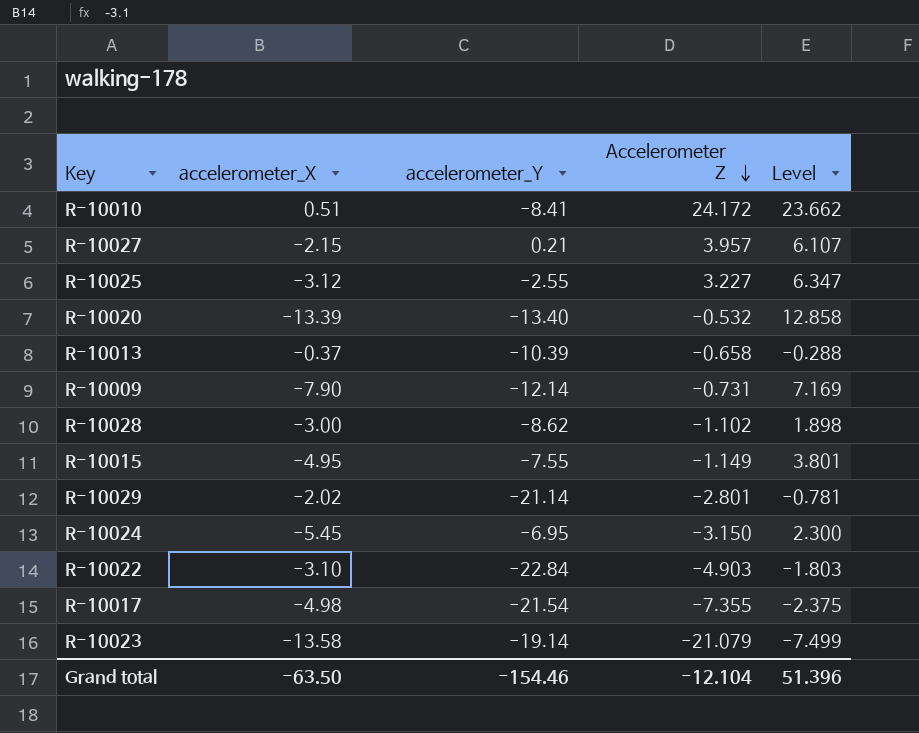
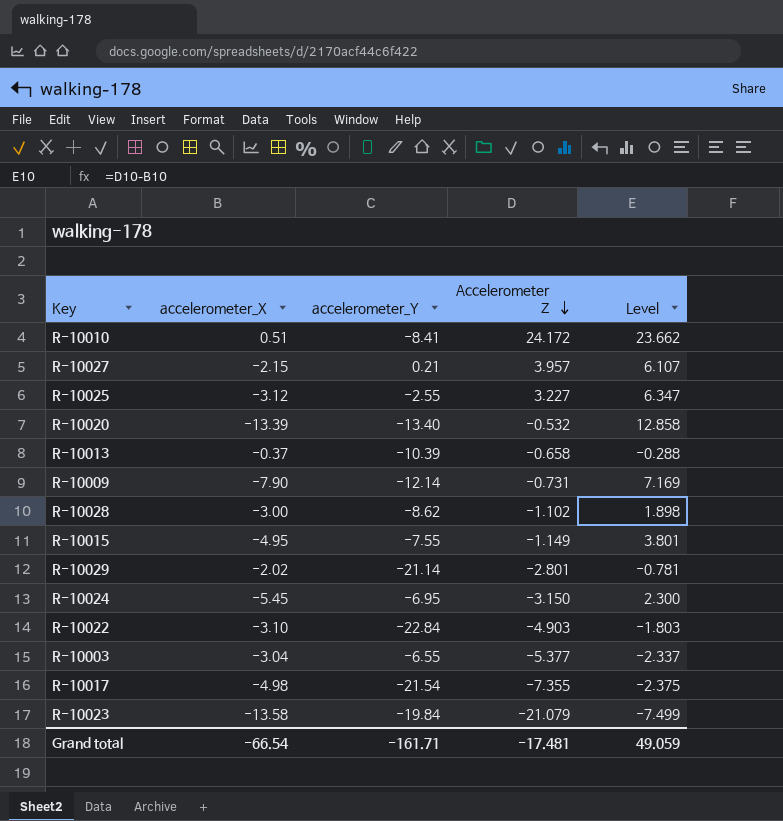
row R-10003: none -> -3.04 | -6.55 | -5.377 | -2.337
R-10023 | accelerometer_Y: -19.14 -> -19.84
Grand total | accelerometer_X: -63.50 -> -66.54
Grand total | accelerometer_Y: -154.46 -> -161.71
Grand total | Accelerometer Z: -12.104 -> -17.481
Grand total | Level: 51.396 -> 49.059

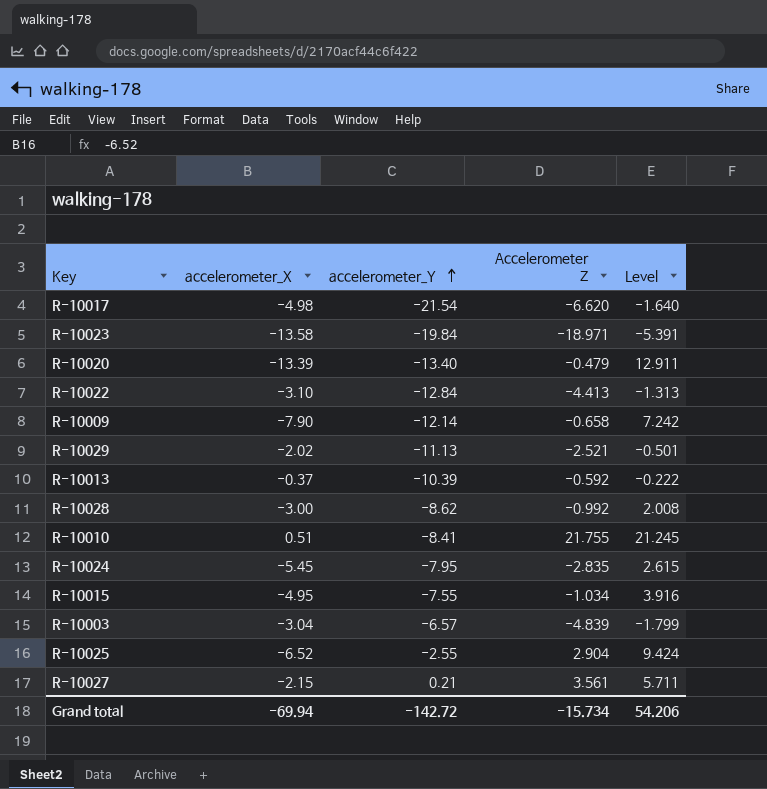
row order: Accelerometer Z descending -> accelerometer_Y ascending
R-10017 | Accelerometer Z: -7.355 -> -6.620
R-10017 | Level: -2.375 -> -1.640
R-10023 | Accelerometer Z: -21.079 -> -18.971
R-10023 | Level: -7.499 -> -5.391
R-10020 | Accelerometer Z: -0.532 -> -0.479
R-10020 | Level: 12.858 -> 12.911
R-10022 | accelerometer_Y: -22.84 -> -12.84
R-10022 | Accelerometer Z: -4.903 -> -4.413
R-10022 | Level: -1.803 -> -1.313
R-10009 | Accelerometer Z: -0.731 -> -0.658
R-10009 | Level: 7.169 -> 7.242
R-10029 | accelerometer_Y: -21.14 -> -11.13
R-10029 | Accelerometer Z: -2.801 -> -2.521
R-10029 | Level: -0.781 -> -0.501
R-10013 | Accelerometer Z: -0.658 -> -0.592
R-10013 | Level: -0.288 -> -0.222
R-10028 | Accelerometer Z: -1.102 -> -0.992
R-10028 | Level: 1.898 -> 2.008
R-10010 | Accelerometer Z: 24.172 -> 21.755
R-10010 | Level: 23.662 -> 21.245
R-10024 | accelerometer_Y: -6.95 -> -7.95
R-10024 | Accelerometer Z: -3.150 -> -2.835
R-10024 | Level: 2.300 -> 2.615
R-10015 | Accelerometer Z: -1.149 -> -1.034
R-10015 | Level: 3.801 -> 3.916
R-10003 | accelerometer_Y: -6.55 -> -6.57
R-10003 | Accelerometer Z: -5.377 -> -4.839
R-10003 | Level: -2.337 -> -1.799
R-10025 | accelerometer_X: -3.12 -> -6.52
R-10025 | Accelerometer Z: 3.227 -> 2.904
R-10025 | Level: 6.347 -> 9.424
R-10027 | Accelerometer Z: 3.957 -> 3.561
R-10027 | Level: 6.107 -> 5.711
Grand total | accelerometer_X: -66.54 -> -69.94
Grand total | accelerometer_Y: -161.71 -> -142.72
Grand total | Accelerometer Z: -17.481 -> -15.734
Grand total | Level: 49.059 -> 54.206

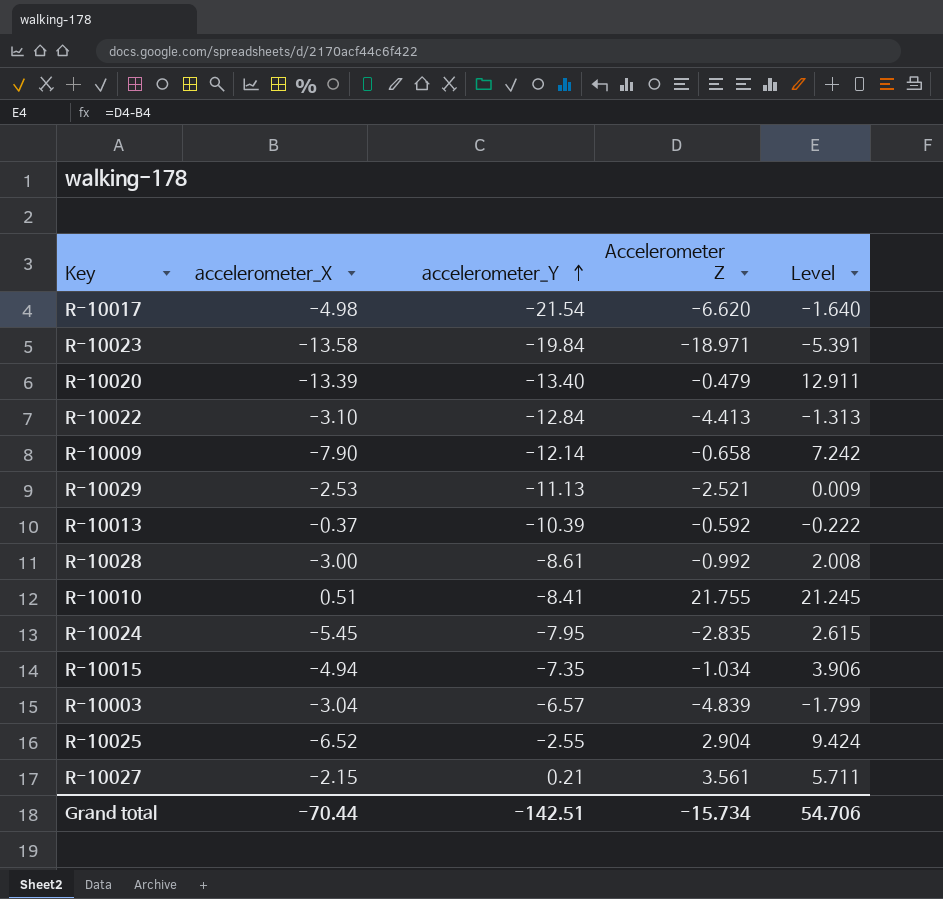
R-10029 | accelerometer_X: -2.02 -> -2.53
R-10029 | Level: -0.501 -> 0.009
R-10028 | accelerometer_Y: -8.62 -> -8.61
R-10015 | accelerometer_X: -4.95 -> -4.94
R-10015 | accelerometer_Y: -7.55 -> -7.35
R-10015 | Level: 3.916 -> 3.906
Grand total | accelerometer_X: -69.94 -> -70.44
Grand total | accelerometer_Y: -142.72 -> -142.51
Grand total | Level: 54.206 -> 54.706

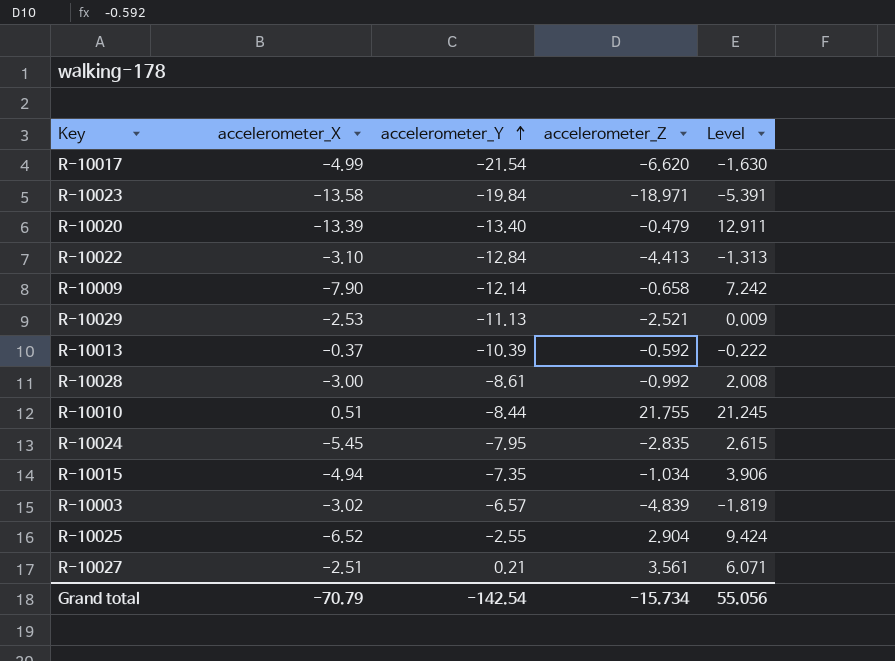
column name: Accelerometer Z -> accelerometer_Z
R-10017 | accelerometer_X: -4.98 -> -4.99
R-10017 | Level: -1.640 -> -1.630
R-10010 | accelerometer_Y: -8.41 -> -8.44
R-10003 | accelerometer_X: -3.04 -> -3.02
R-10003 | Level: -1.799 -> -1.819
R-10027 | accelerometer_X: -2.15 -> -2.51
R-10027 | Level: 5.711 -> 6.071
Grand total | accelerometer_X: -70.44 -> -70.79
Grand total | accelerometer_Y: -142.51 -> -142.54
Grand total | Level: 54.706 -> 55.056

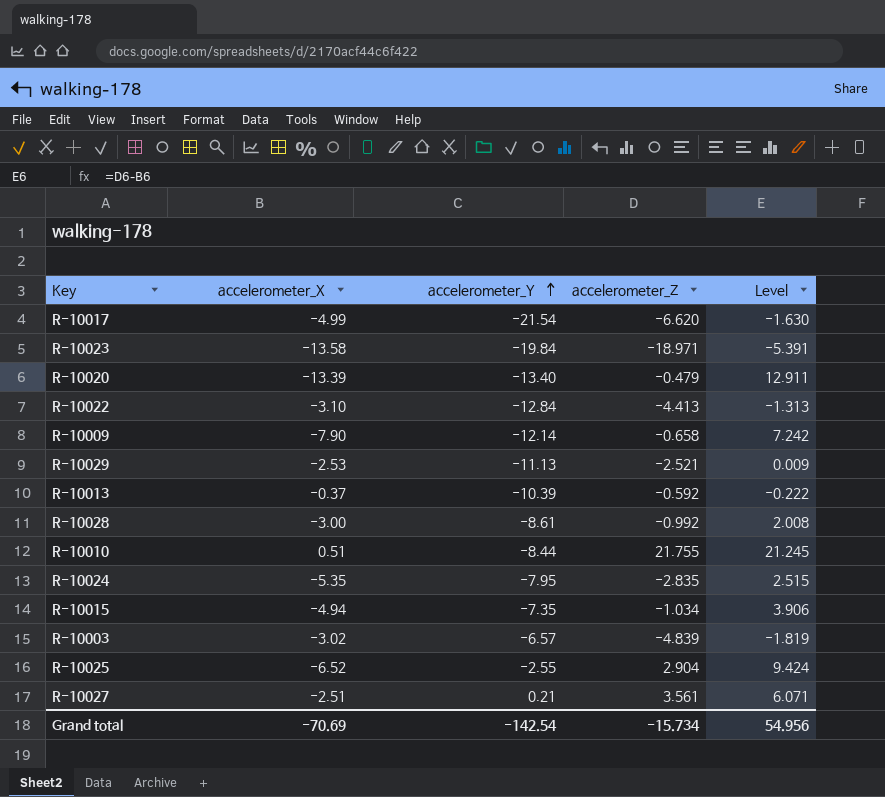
R-10024 | accelerometer_X: -5.45 -> -5.35
R-10024 | Level: 2.615 -> 2.515
Grand total | accelerometer_X: -70.79 -> -70.69
Grand total | Level: 55.056 -> 54.956

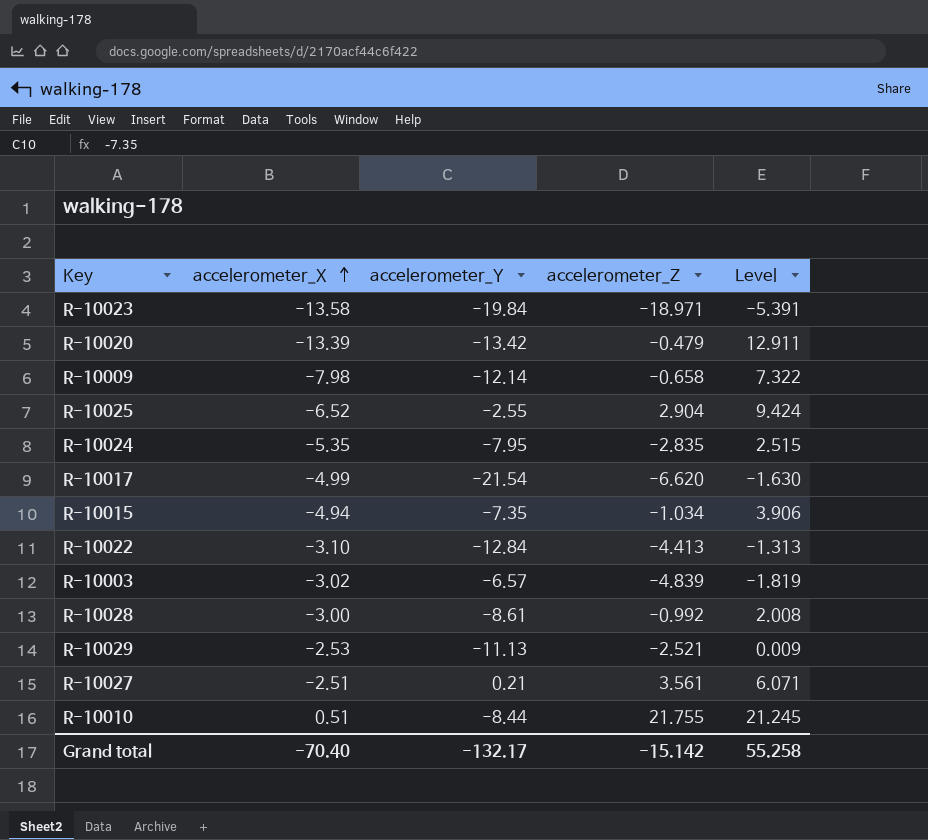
row order: accelerometer_Y ascending -> accelerometer_X ascending
row R-10013: -0.37 | -10.39 | -0.592 | -0.222 -> none
R-10020 | accelerometer_Y: -13.40 -> -13.42
R-10009 | accelerometer_X: -7.90 -> -7.98
R-10009 | Level: 7.242 -> 7.322
Grand total | accelerometer_X: -70.69 -> -70.40
Grand total | accelerometer_Y: -142.54 -> -132.17
Grand total | accelerometer_Z: -15.734 -> -15.142
Grand total | Level: 54.956 -> 55.258

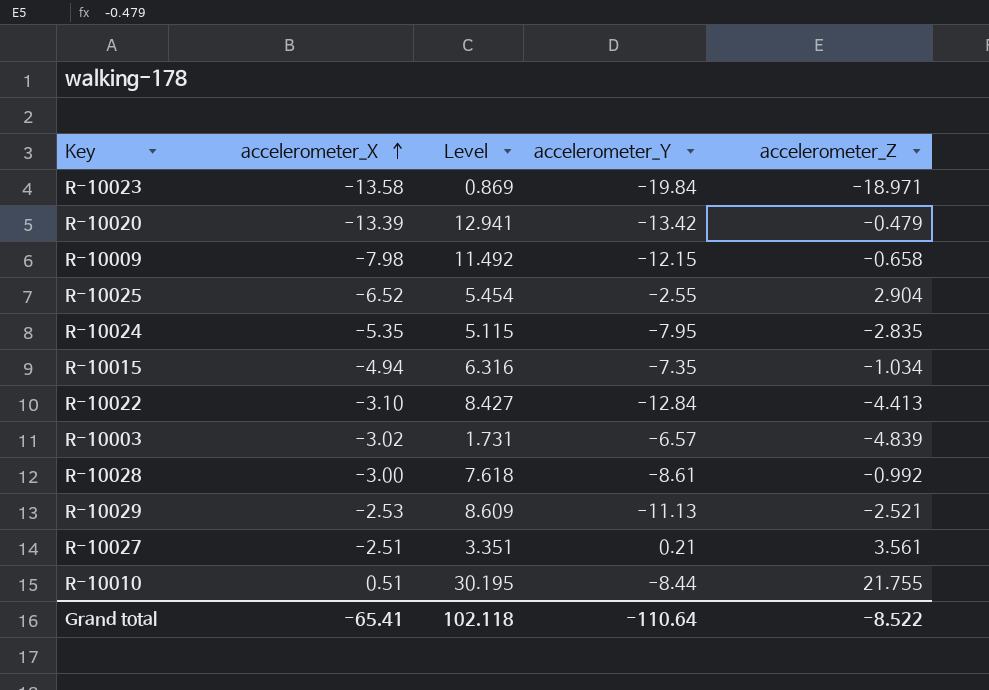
column Level | formula: [accelerometer_Z] - [accelerometer_X] -> [accelerometer_Z] - [accelerometer_Y]
column Level | position: 5 -> 3
row R-10017: -4.99 | -21.54 | -6.620 | -1.630 -> none
R-10009 | accelerometer_Y: -12.14 -> -12.15
Grand total | accelerometer_X: -70.40 -> -65.41
Grand total | Level: 55.258 -> 102.118
Grand total | accelerometer_Y: -132.17 -> -110.64
Grand total | accelerometer_Z: -15.142 -> -8.522

